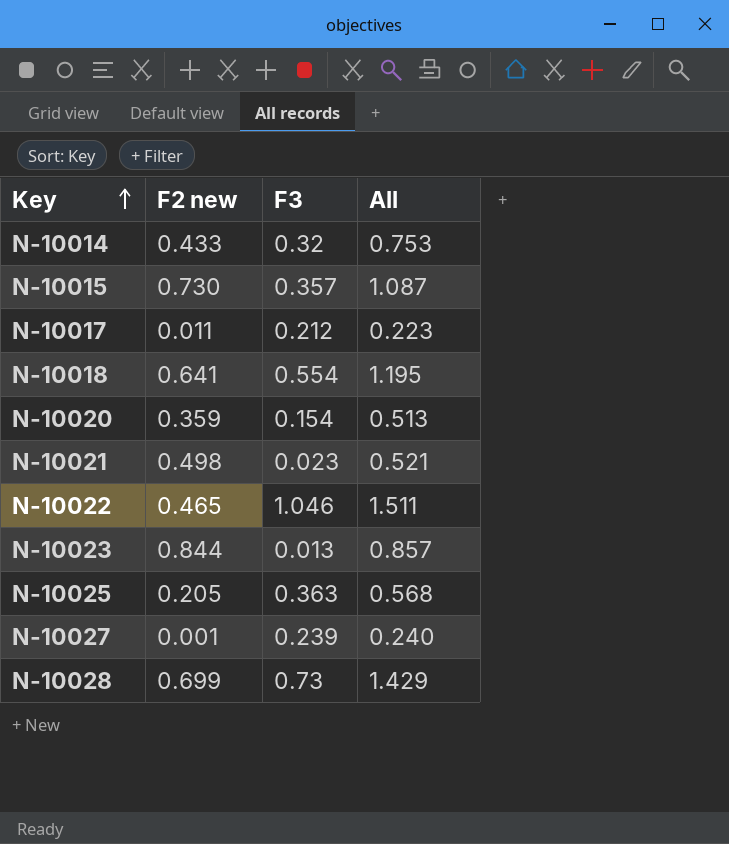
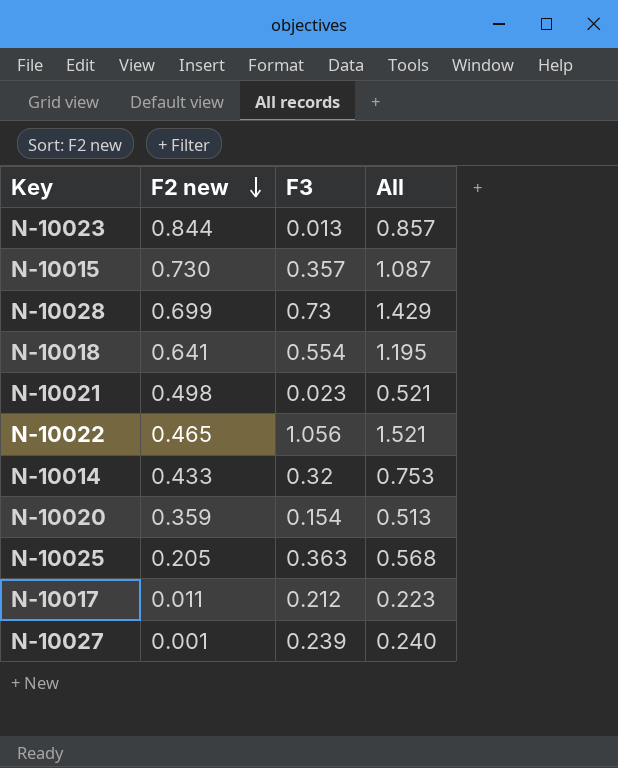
row order: Key ascending -> F2 new descending
N-10022 | F3: 1.046 -> 1.056
N-10022 | All: 1.511 -> 1.521

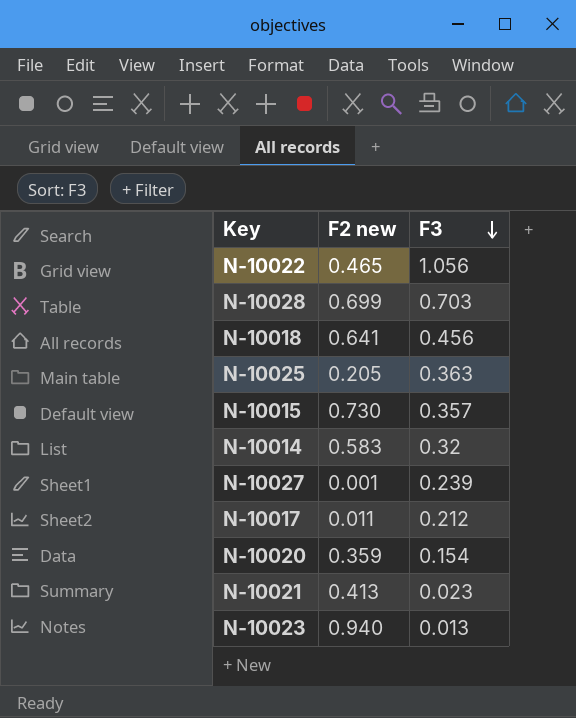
row order: F2 new descending -> F3 descending
column All | formula: [F2 new] + [F3] -> none
N-10028 | F3: 0.73 -> 0.703
N-10018 | F3: 0.554 -> 0.456
N-10014 | F2 new: 0.433 -> 0.583
N-10021 | F2 new: 0.498 -> 0.413
N-10023 | F2 new: 0.844 -> 0.940

